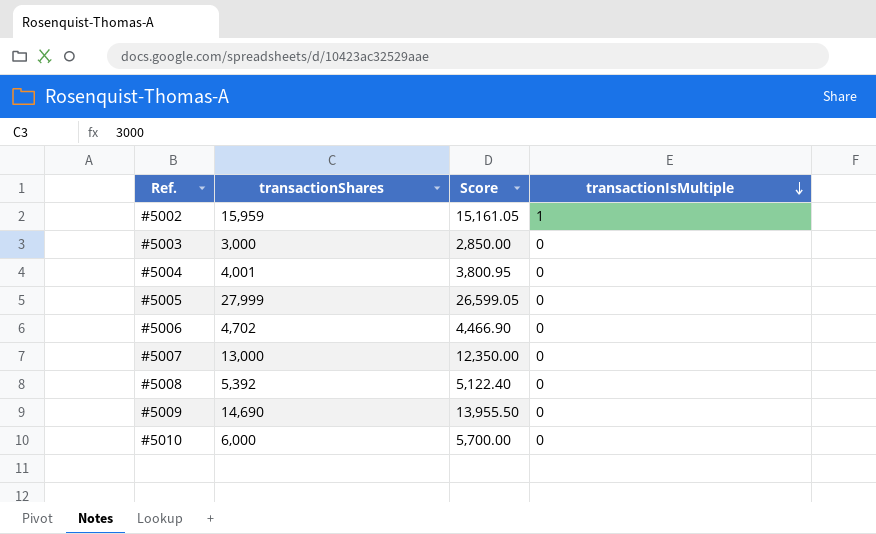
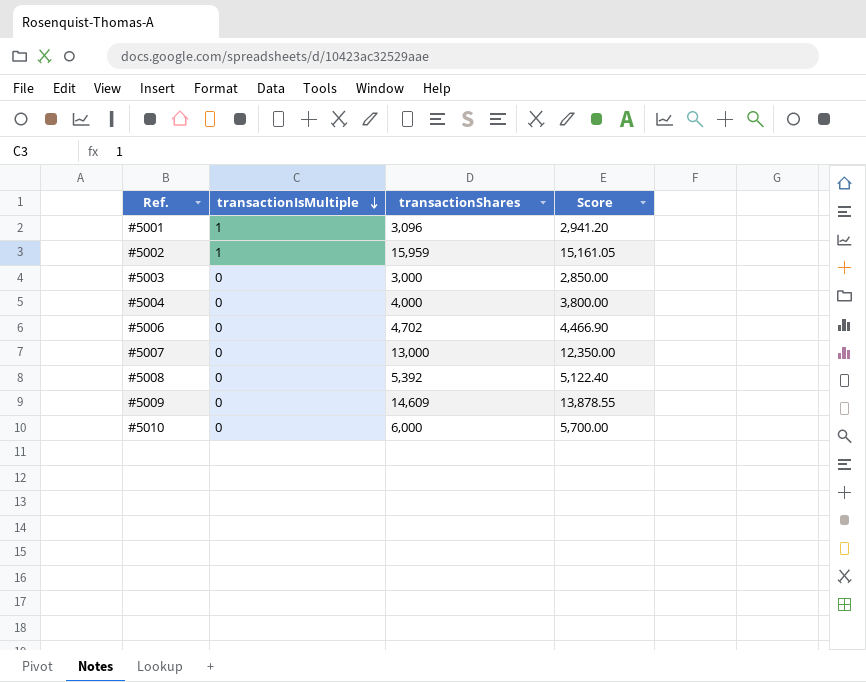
column transactionIsMultiple | position: 4 -> 2
row #5005: 27,999 | 26,599.05 | 0 -> none
row #5001: none -> 1 | 3,096 | 2,941.20
#5004 | transactionShares: 4,001 -> 4,000
#5004 | Score: 3,800.95 -> 3,800.00
#5009 | transactionShares: 14,690 -> 14,609
#5009 | Score: 13,955.50 -> 13,878.55

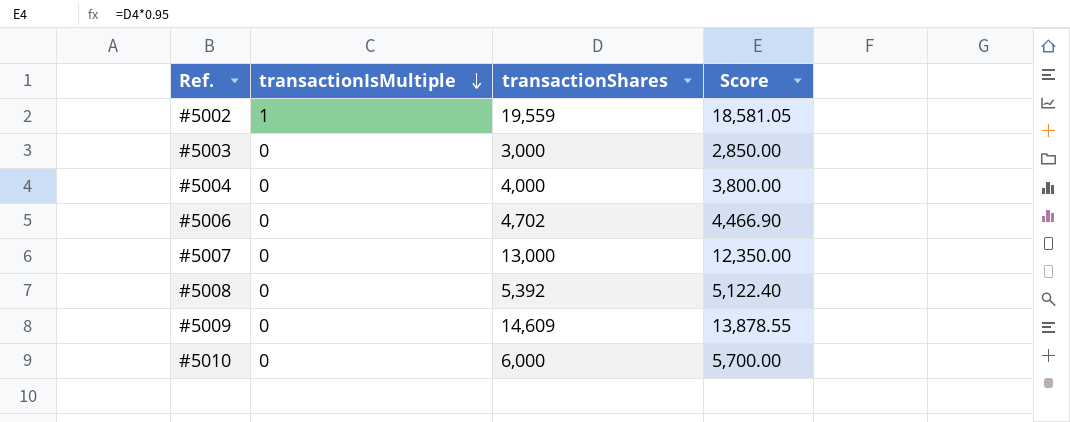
row #5001: 1 | 3,096 | 2,941.20 -> none
#5002 | transactionShares: 15,959 -> 19,559
#5002 | Score: 15,161.05 -> 18,581.05

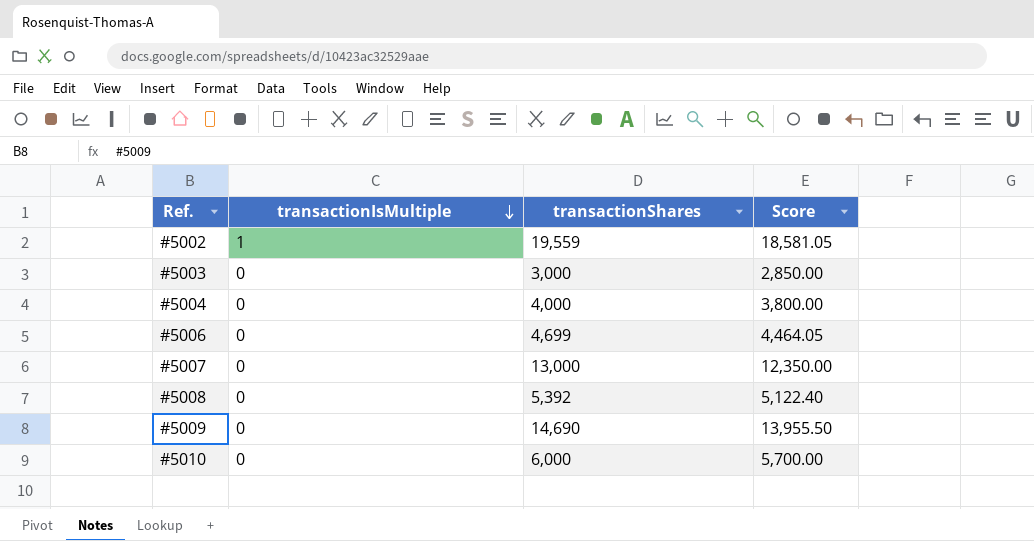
#5006 | transactionShares: 4,702 -> 4,699
#5006 | Score: 4,466.90 -> 4,464.05
#5009 | transactionShares: 14,609 -> 14,690
#5009 | Score: 13,878.55 -> 13,955.50

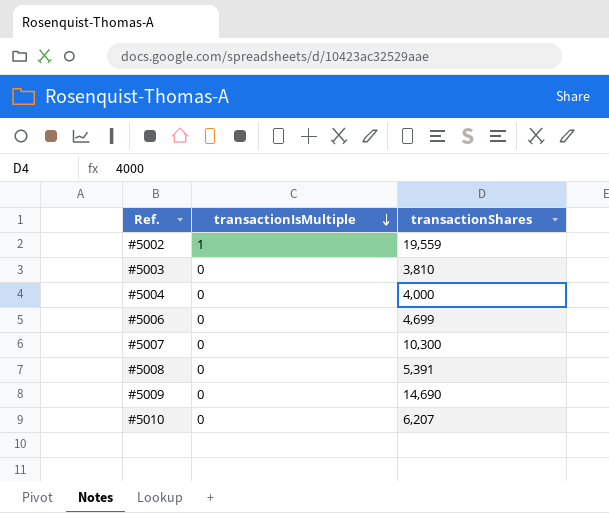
column Score | formula: [transactionShares] * 0.95 -> none
#5003 | transactionShares: 3,000 -> 3,810
#5007 | transactionShares: 13,000 -> 10,300
#5008 | transactionShares: 5,392 -> 5,391
#5010 | transactionShares: 6,000 -> 6,207

